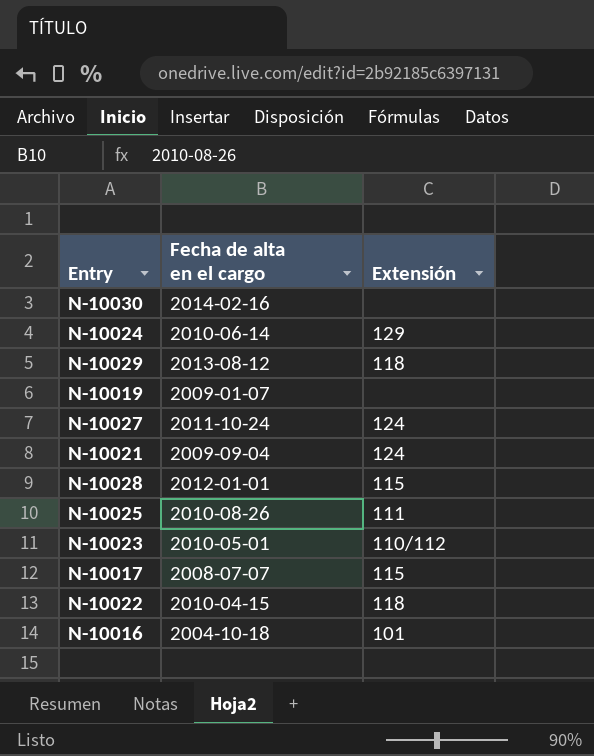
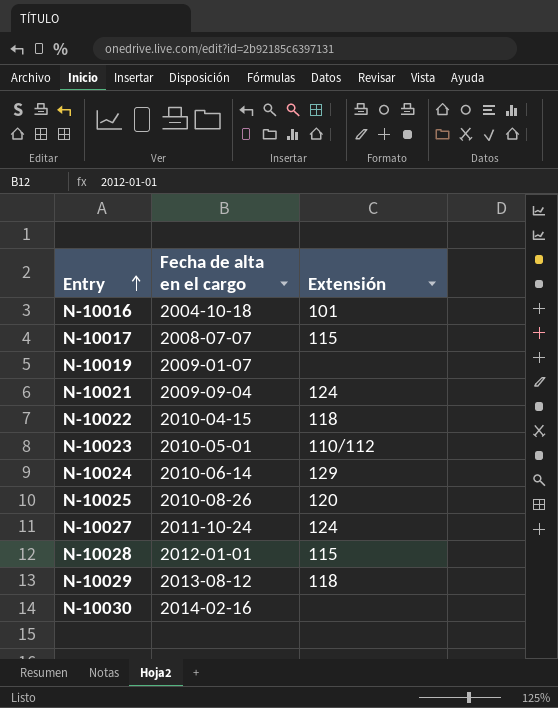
row order: none -> Entry ascending
N-10025 | Extensión: 111 -> 120

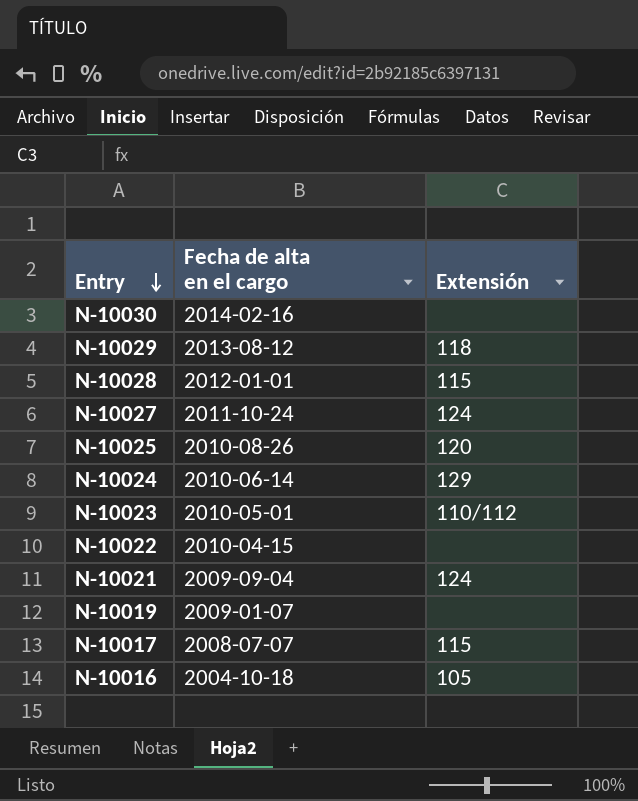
row order: Entry ascending -> Entry descending
N-10022 | Extensión: 118 -> none
N-10016 | Extensión: 101 -> 105

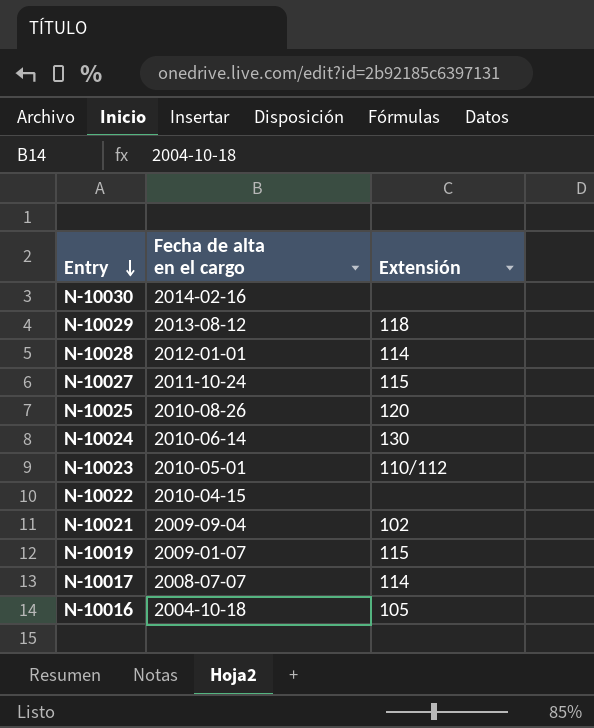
N-10028 | Extensión: 115 -> 114
N-10027 | Extensión: 124 -> 115
N-10024 | Extensión: 129 -> 130
N-10021 | Extensión: 124 -> 102
N-10019 | Extensión: none -> 115
N-10017 | Extensión: 115 -> 114

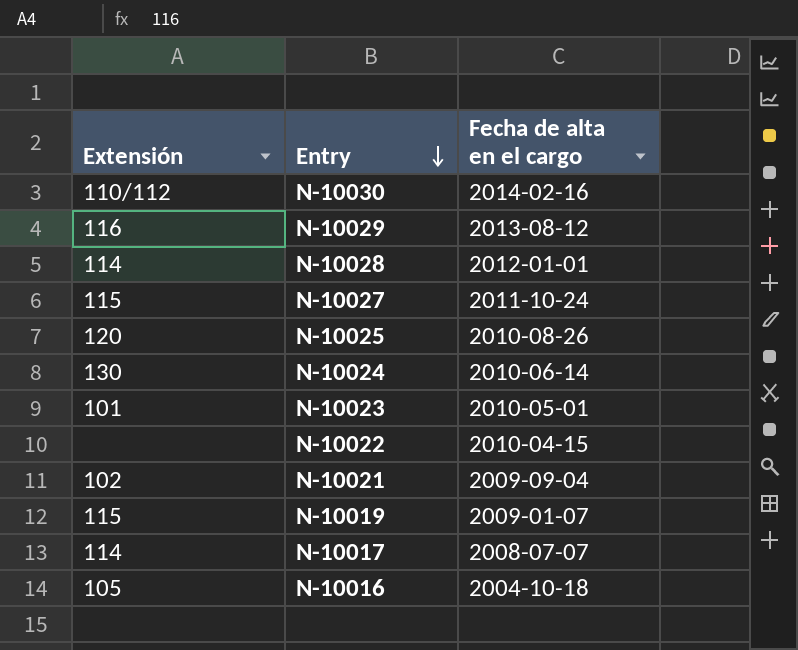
column Extensión | position: 3 -> 1
N-10030 | Extensión: none -> 110/112
N-10029 | Extensión: 118 -> 116
N-10023 | Extensión: 110/112 -> 101

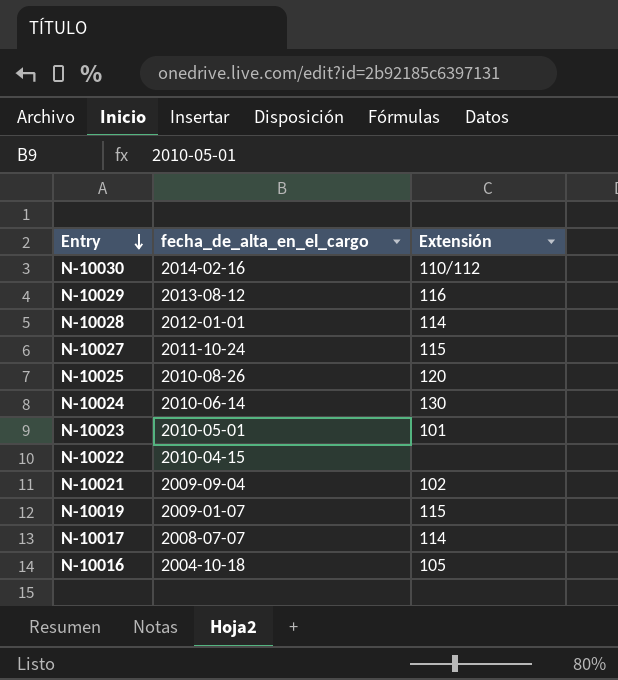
column name: Fecha de alta en el cargo -> fecha_de_alta_en_el_cargo
column Extensión | position: 1 -> 3

